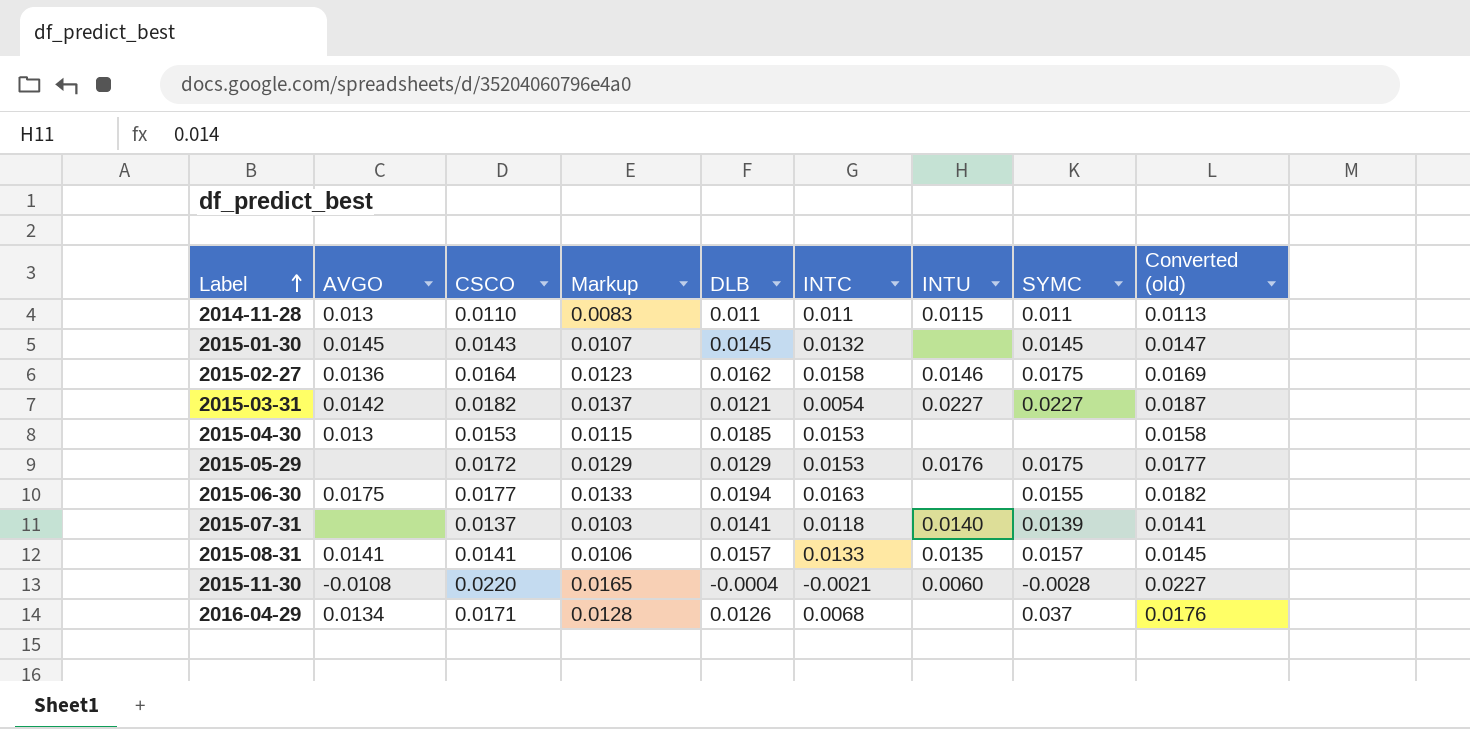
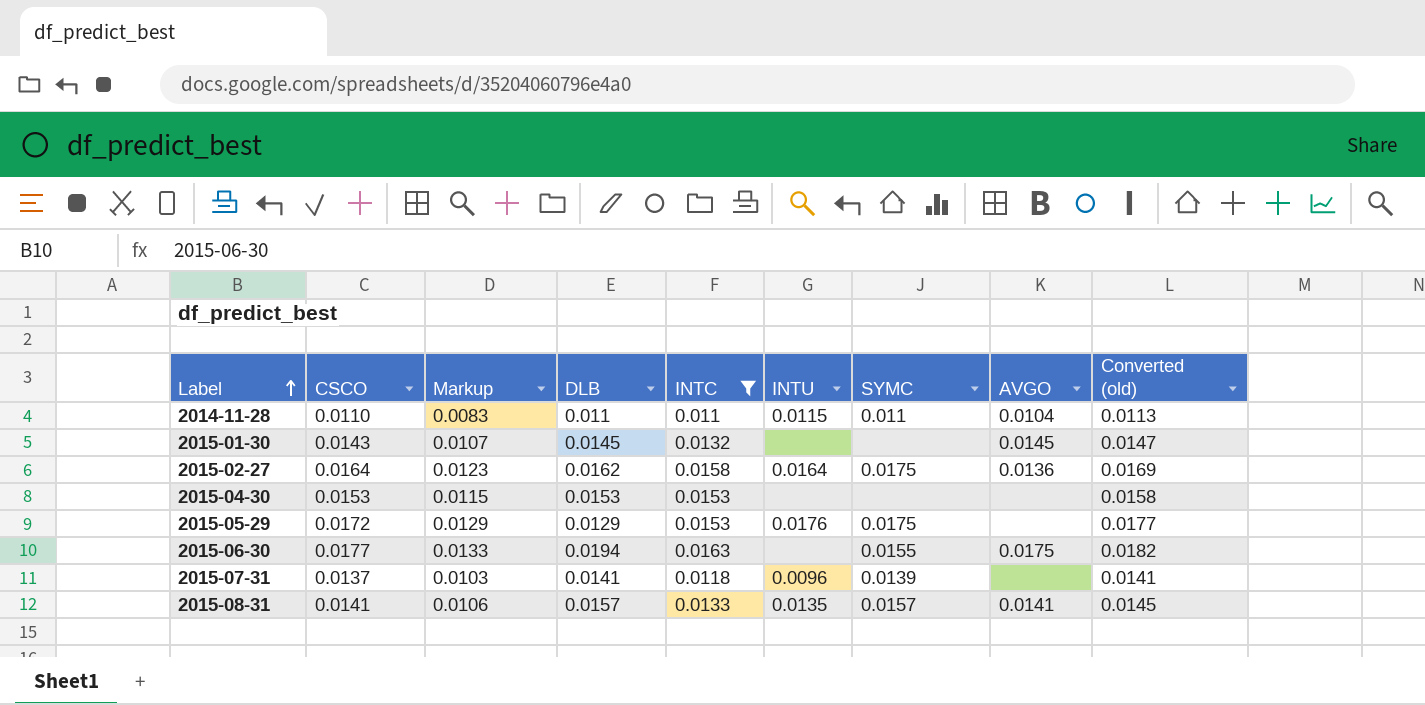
filter: none -> INTC >= 0.011
column AVGO | position: 2 -> 8
2014-11-28 | AVGO: 0.013 -> 0.0104
2015-01-30 | SYMC: 0.0145 -> none
2015-02-27 | INTU: 0.0146 -> 0.0164
2015-04-30 | DLB: 0.0185 -> 0.0153
2015-04-30 | AVGO: 0.013 -> none
2015-07-31 | INTU: 0.0140 -> 0.0096

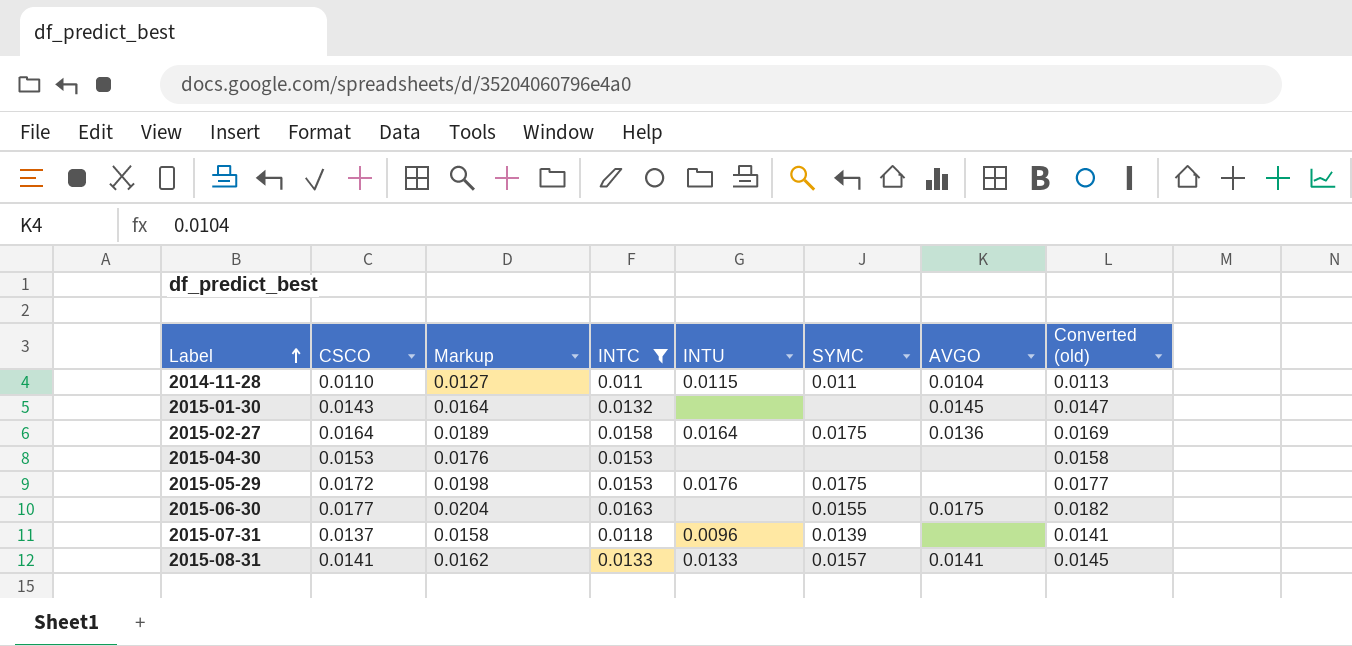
column DLB | position: 4 -> none
column Markup | formula: [CSCO] * 0.75 -> [CSCO] * 1.15
2015-08-31 | INTU: 0.0135 -> 0.0133

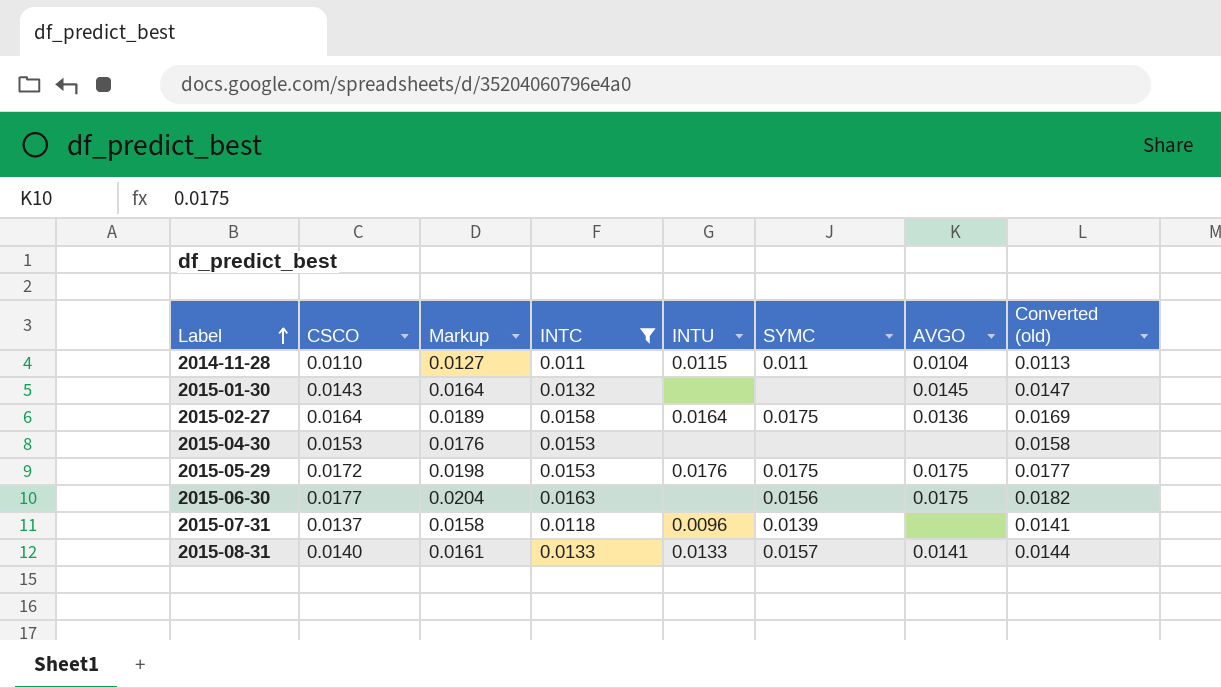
2015-05-29 | AVGO: none -> 0.0175
2015-06-30 | SYMC: 0.0155 -> 0.0156
2015-08-31 | CSCO: 0.0141 -> 0.0140
2015-08-31 | Markup: 0.0162 -> 0.0161
2015-08-31 | Converted (old): 0.0145 -> 0.0144

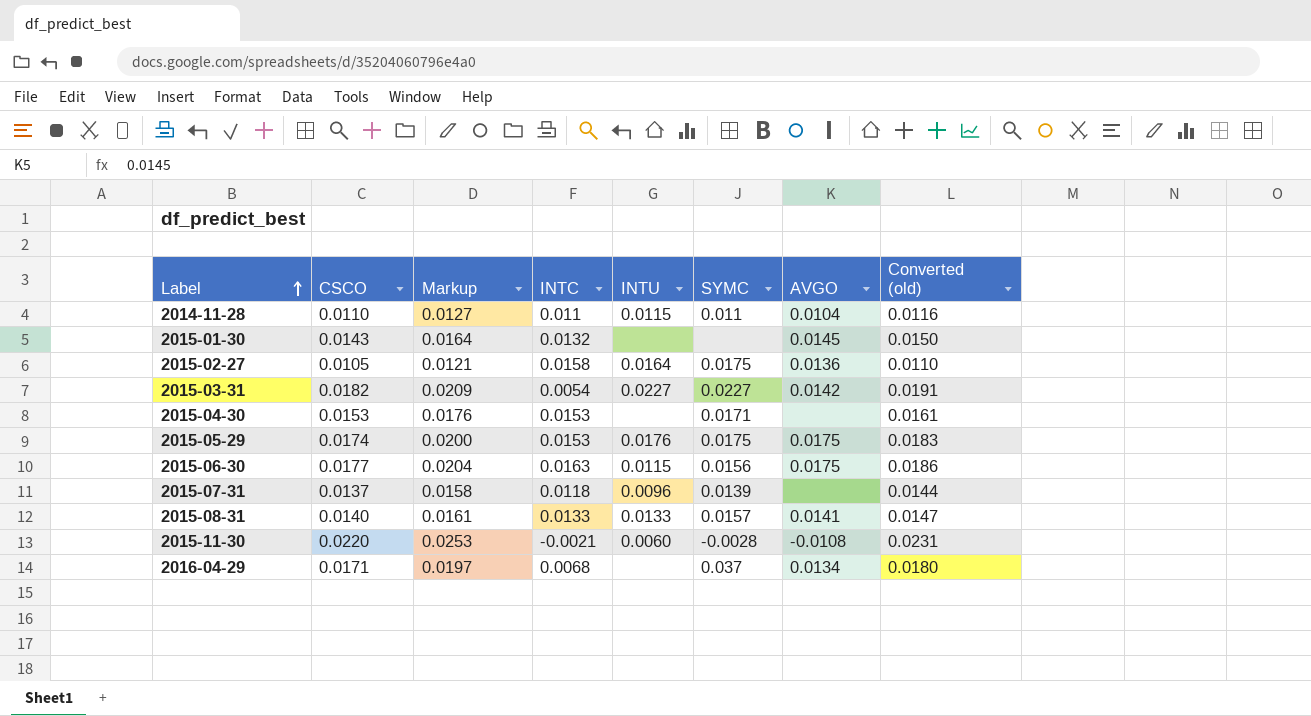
filter: INTC >= 0.011 -> none
column Converted (old) | formula: [CSCO] * 1.03 -> [CSCO] * 1.05
2015-02-27 | CSCO: 0.0164 -> 0.0105
2015-02-27 | Markup: 0.0189 -> 0.0121
2015-04-30 | SYMC: none -> 0.0171
2015-05-29 | CSCO: 0.0172 -> 0.0174
2015-05-29 | Markup: 0.0198 -> 0.0200
2015-06-30 | INTU: none -> 0.0115

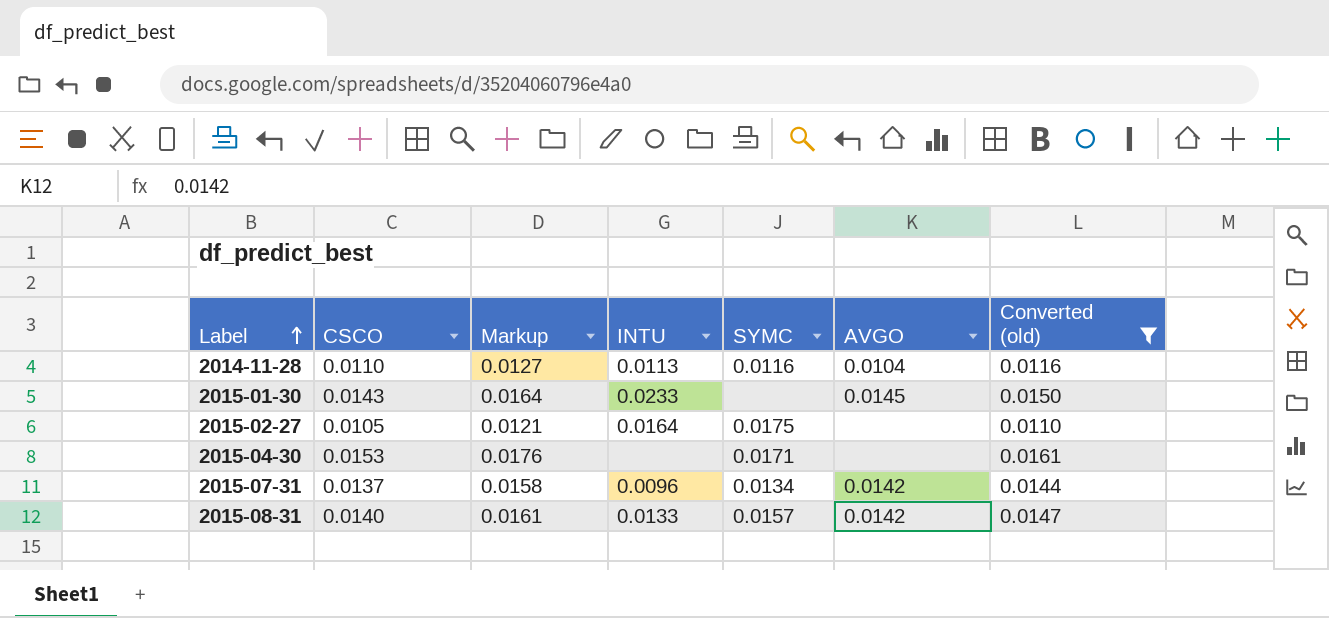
filter: none -> Converted (old) <= 0.0161
column INTC | position: 4 -> none
2014-11-28 | INTU: 0.0115 -> 0.0113
2014-11-28 | SYMC: 0.011 -> 0.0116
2015-01-30 | INTU: none -> 0.0233
2015-02-27 | AVGO: 0.0136 -> none
2015-07-31 | SYMC: 0.0139 -> 0.0134
2015-07-31 | AVGO: none -> 0.0142
2015-08-31 | AVGO: 0.0141 -> 0.0142

